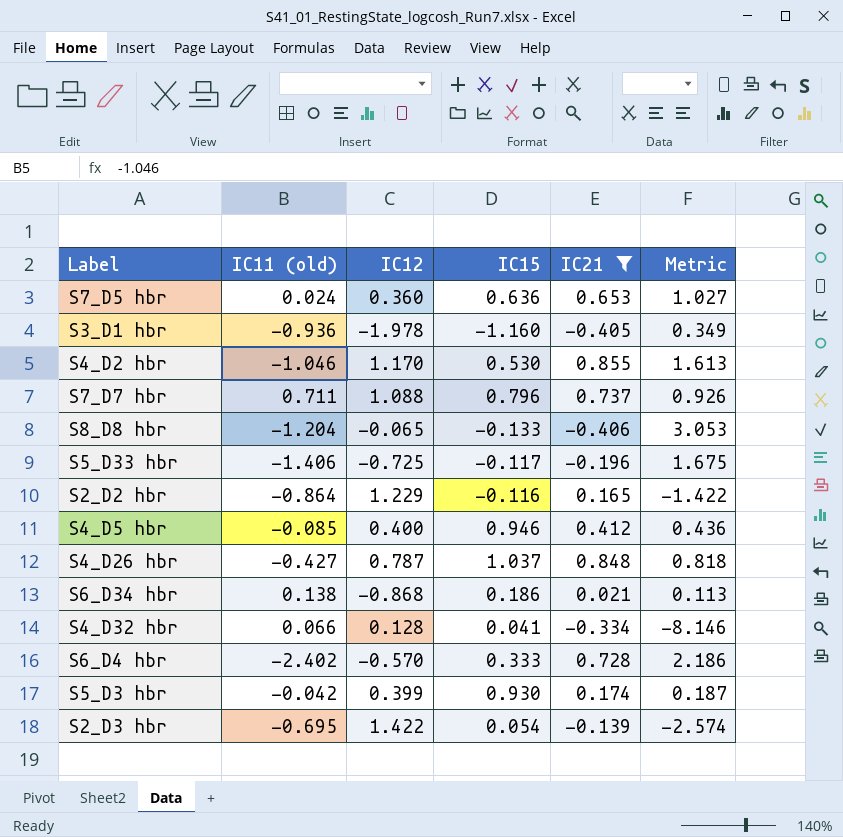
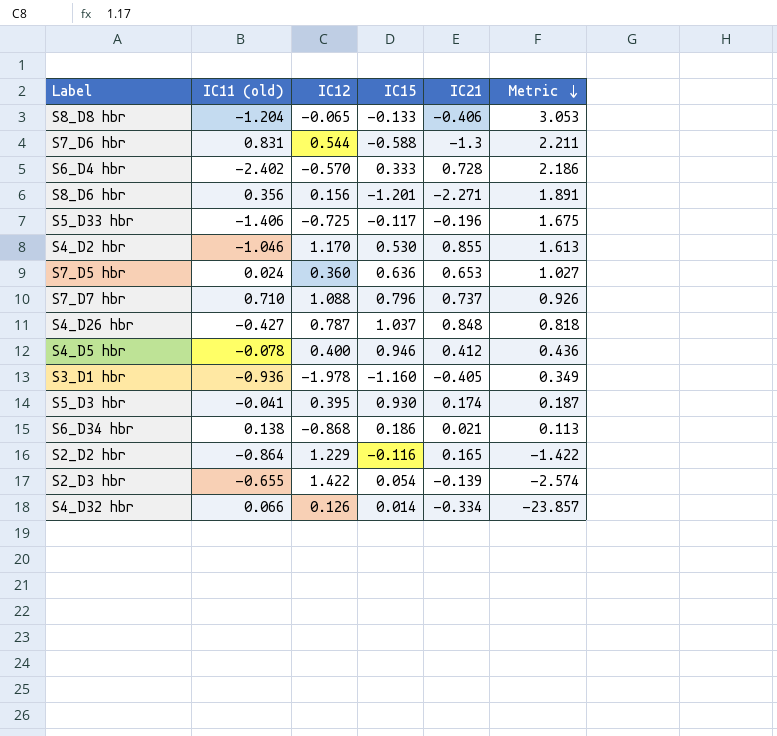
filter: IC21 >= -0.406 -> none
row order: none -> Metric descending
S7_D7 hbr | IC11 (old): 0.711 -> 0.710
S4_D5 hbr | IC11 (old): -0.085 -> -0.078
S5_D3 hbr | IC11 (old): -0.042 -> -0.041
S5_D3 hbr | IC12: 0.399 -> 0.395
S2_D3 hbr | IC11 (old): -0.695 -> -0.655
S4_D32 hbr | IC12: 0.128 -> 0.126
S4_D32 hbr | IC15: 0.041 -> 0.014
S4_D32 hbr | Metric: -8.146 -> -23.857

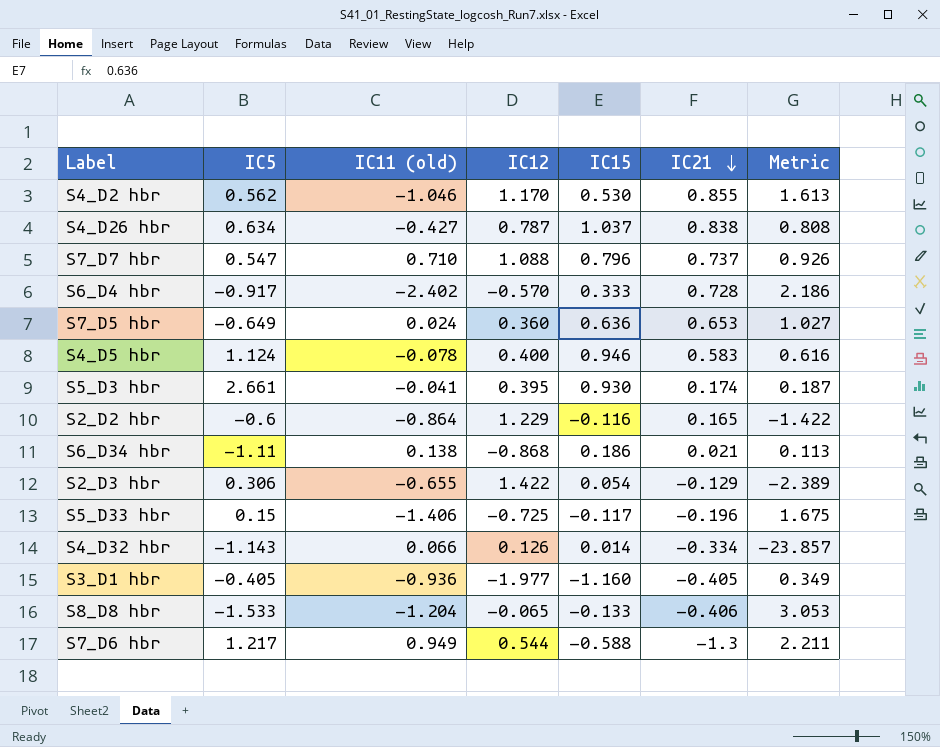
row order: Metric descending -> IC21 descending
column IC5 | position: none -> 2
row S8_D6 hbr: 0.356 | 0.156 | -1.201 | -2.271 | 1.891 -> none
S4_D26 hbr | IC21: 0.848 -> 0.838
S4_D26 hbr | Metric: 0.818 -> 0.808
S4_D5 hbr | IC21: 0.412 -> 0.583
S4_D5 hbr | Metric: 0.436 -> 0.616
S2_D3 hbr | IC21: -0.139 -> -0.129
S2_D3 hbr | Metric: -2.574 -> -2.389
S3_D1 hbr | IC12: -1.978 -> -1.977
S7_D6 hbr | IC11 (old): 0.831 -> 0.949

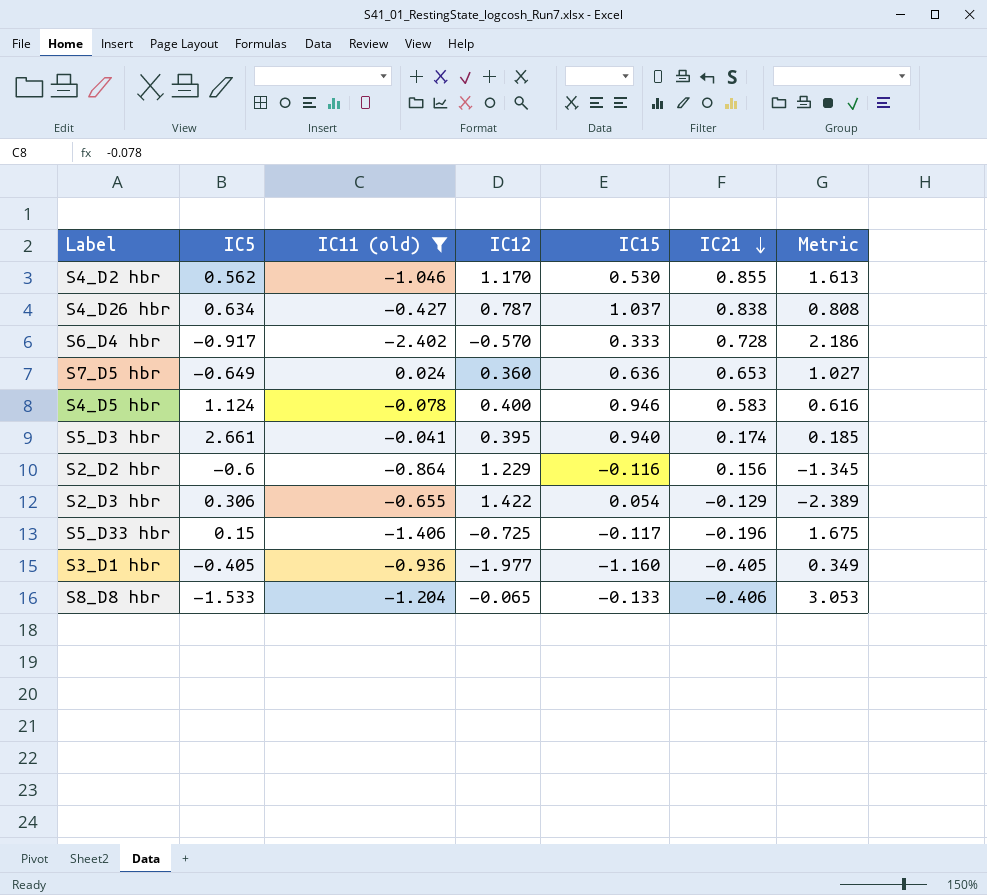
filter: none -> IC11 (old) <= 0.024
S5_D3 hbr | IC15: 0.930 -> 0.940
S5_D3 hbr | Metric: 0.187 -> 0.185
S2_D2 hbr | IC21: 0.165 -> 0.156
S2_D2 hbr | Metric: -1.422 -> -1.345

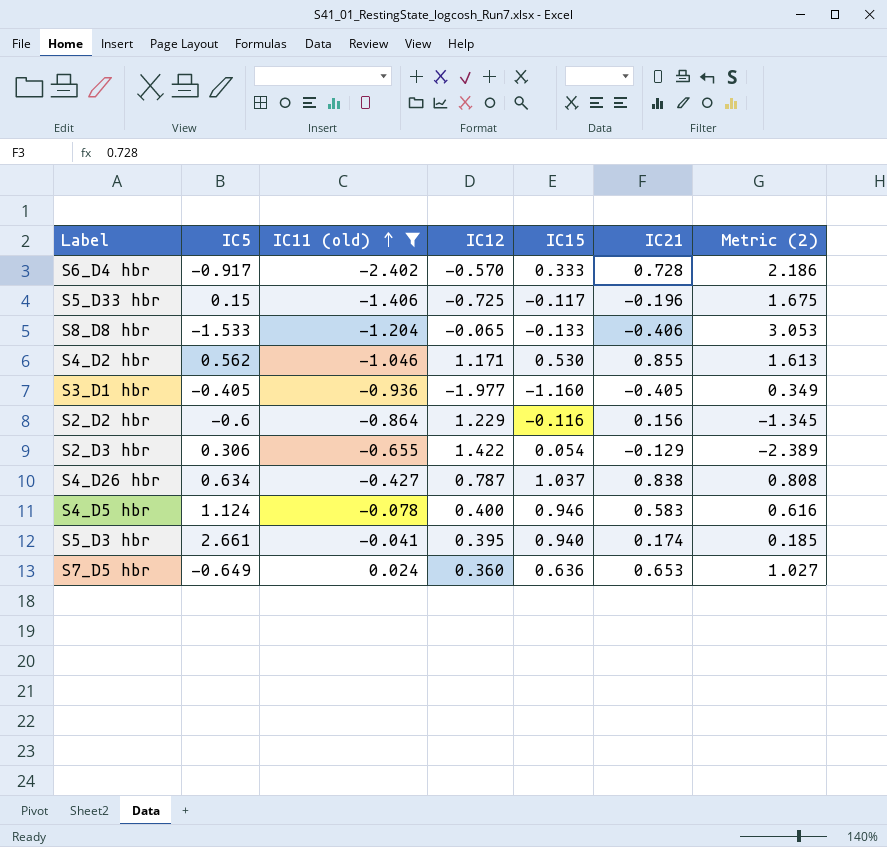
row order: IC21 descending -> IC11 (old) ascending
column name: Metric -> Metric (2)
S4_D2 hbr | IC12: 1.170 -> 1.171

